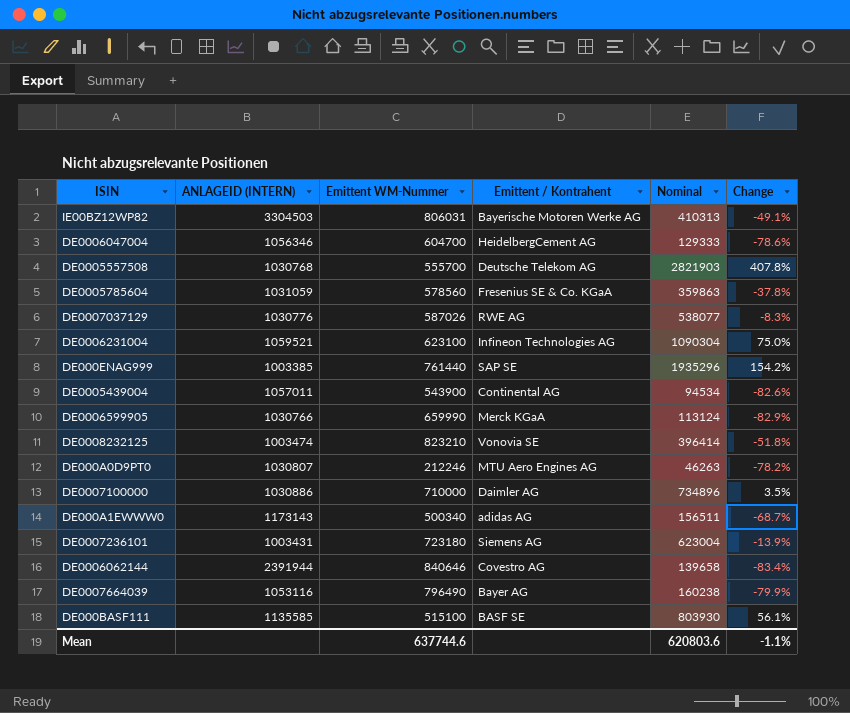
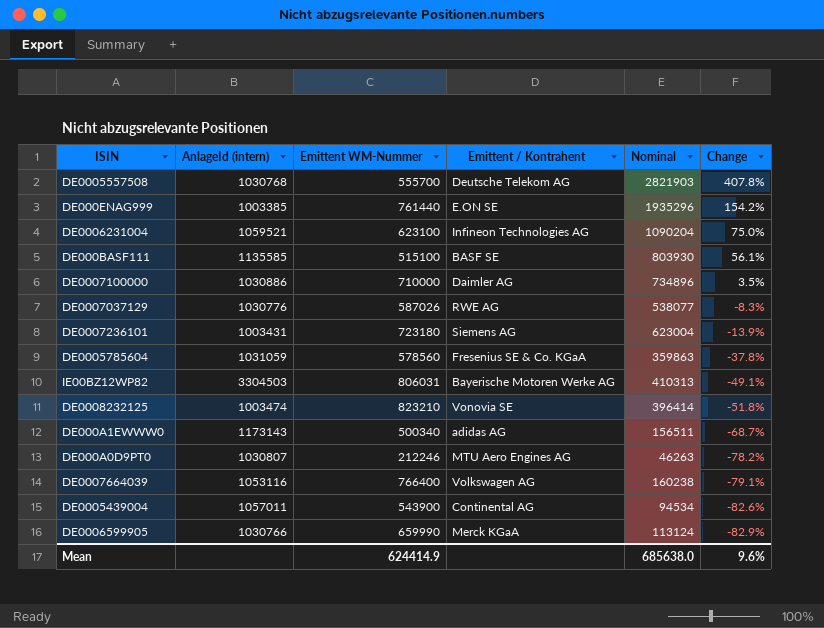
row order: none -> Change descending
column name: ANLAGEID (INTERN) -> AnlageId (intern)
row DE0006047004: 1056346 | 604700 | HeidelbergCement AG | 129333 | -78.6% -> none
row DE0006062144: 2391944 | 840646 | Covestro AG | 139658 | -83.4% -> none
DE000ENAG999 | Emittent / Kontrahent: SAP SE -> E.ON SE
DE0006231004 | Nominal: 1090304 -> 1090204
DE0007664039 | Emittent WM-Nummer: 796490 -> 766400
DE0007664039 | Emittent / Kontrahent: Bayer AG -> Volkswagen AG
DE0007664039 | Change: -79.9% -> -79.1%
Mean | Emittent WM-Nummer: 637744.6 -> 624414.9
Mean | Nominal: 620803.6 -> 685638.0
Mean | Change: -1.1% -> 9.6%

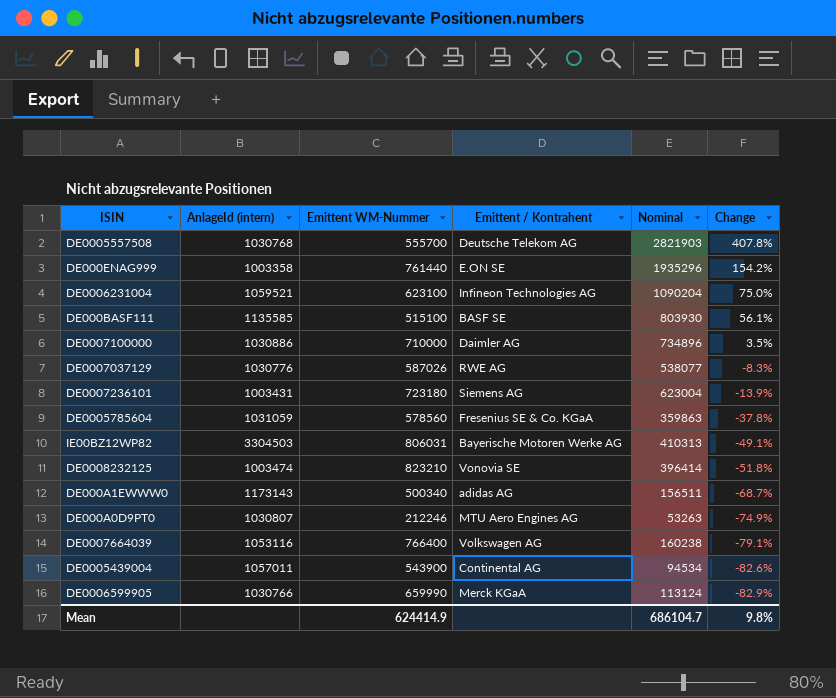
DE000ENAG999 | AnlageId (intern): 1003385 -> 1003358
DE000A0D9PT0 | Nominal: 46263 -> 53263
DE000A0D9PT0 | Change: -78.2% -> -74.9%
Mean | Nominal: 685638.0 -> 686104.7
Mean | Change: 9.6% -> 9.8%

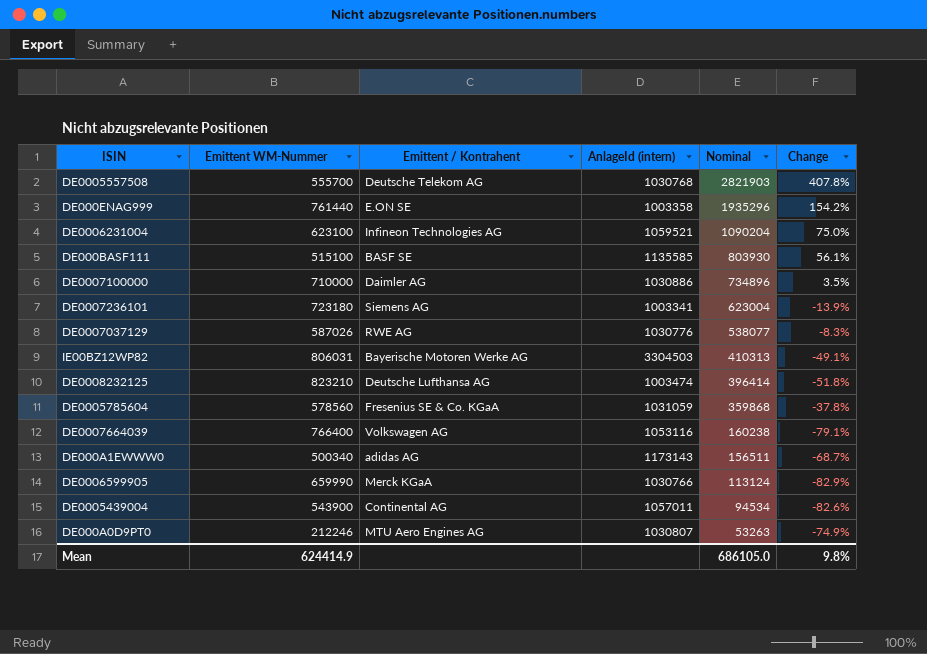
row order: Change descending -> Nominal descending
column AnlageId (intern) | position: 2 -> 4
DE0007236101 | AnlageId (intern): 1003431 -> 1003341
DE0008232125 | Emittent / Kontrahent: Vonovia SE -> Deutsche Lufthansa AG
DE0005785604 | Nominal: 359863 -> 359868
Mean | Nominal: 686104.7 -> 686105.0

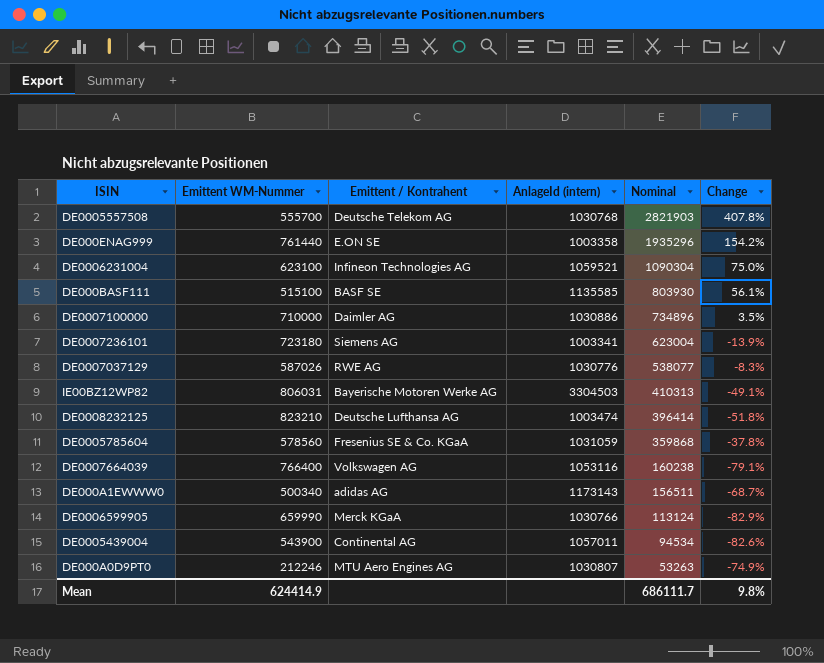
DE0006231004 | Nominal: 1090204 -> 1090304
Mean | Nominal: 686105.0 -> 686111.7

